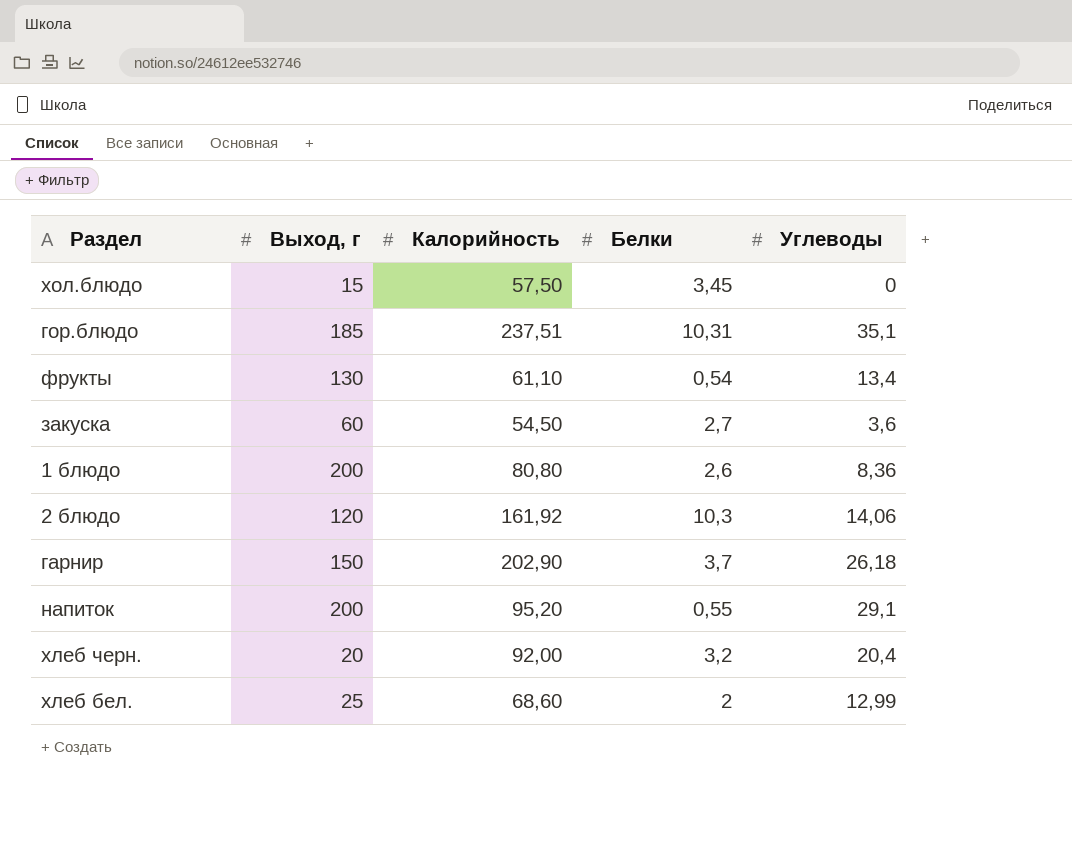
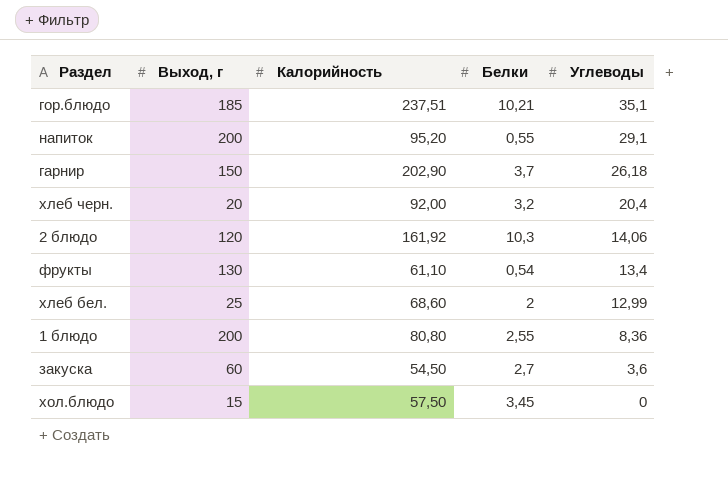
row order: none -> Углеводы descending
гор.блюдо | Белки: 10,31 -> 10,21
1 блюдо | Белки: 2,6 -> 2,55

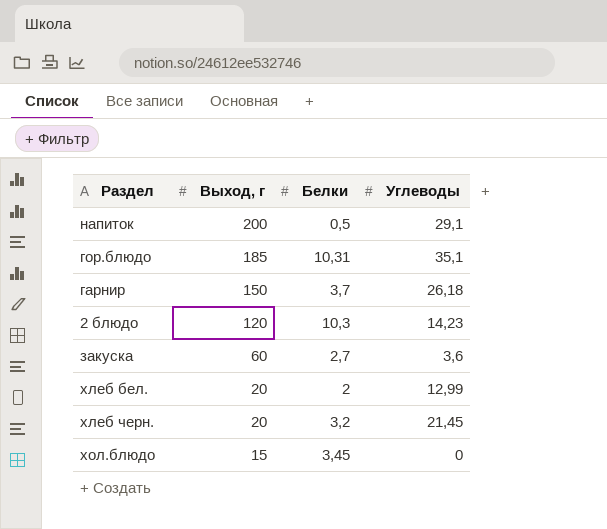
row order: Углеводы descending -> Выход, г descending
column Калорийность | position: 3 -> none
row фрукты: 130 | 61,10 | 0,54 | 13,4 -> none
row 1 блюдо: 200 | 80,80 | 2,55 | 8,36 -> none
напиток | Белки: 0,55 -> 0,5
гор.блюдо | Белки: 10,21 -> 10,31
2 блюдо | Углеводы: 14,06 -> 14,23
хлеб бел. | Выход, г: 25 -> 20
хлеб черн. | Углеводы: 20,4 -> 21,45

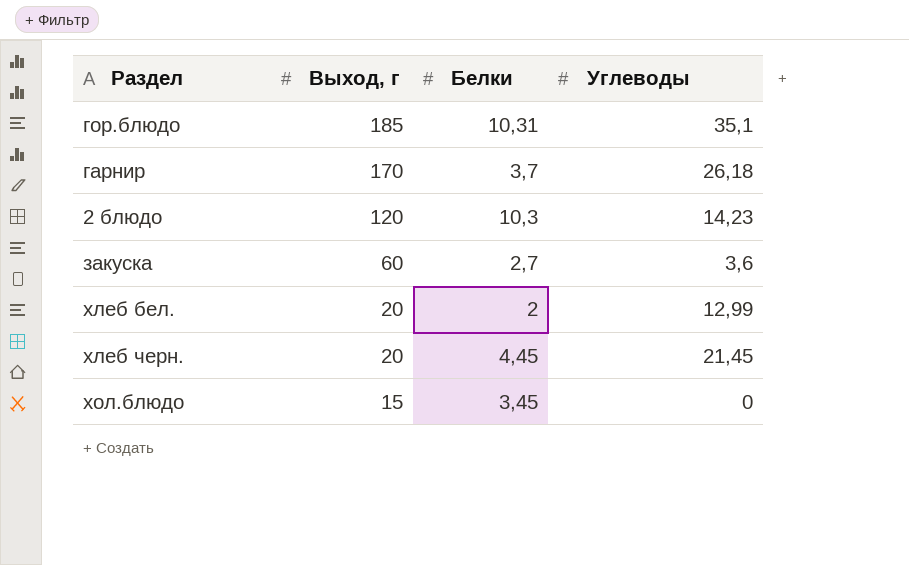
row напиток: 200 | 0,5 | 29,1 -> none
гарнир | Выход, г: 150 -> 170
хлеб черн. | Белки: 3,2 -> 4,45

